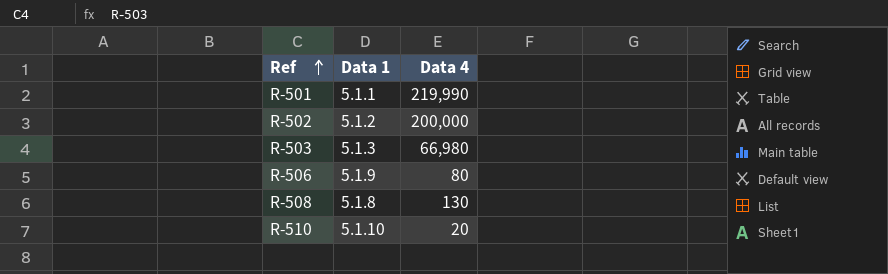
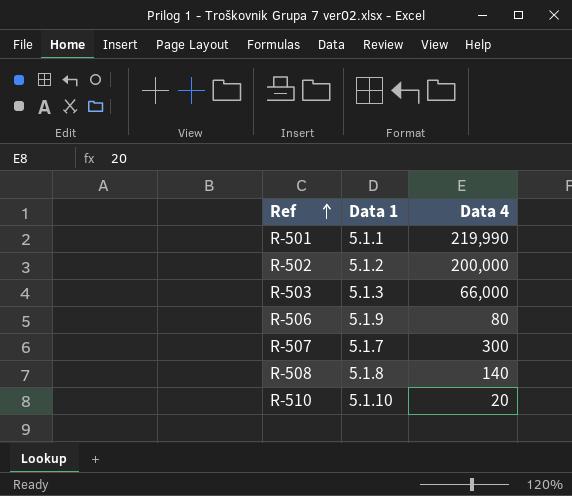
R-503 | Data 4: 66,980 -> 66,000
row R-507: none -> 5.1.7 | 300
R-508 | Data 4: 130 -> 140

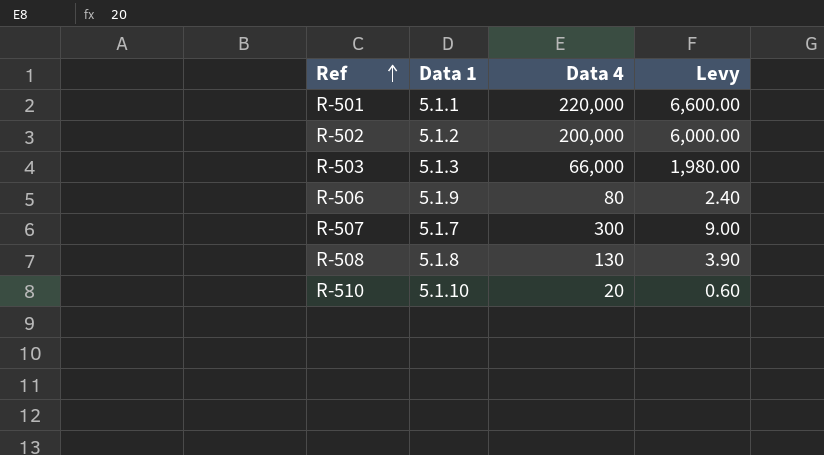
column Levy | formula: none -> [Data 4] * 0.03
R-501 | Data 4: 219,990 -> 220,000
R-508 | Data 4: 140 -> 130

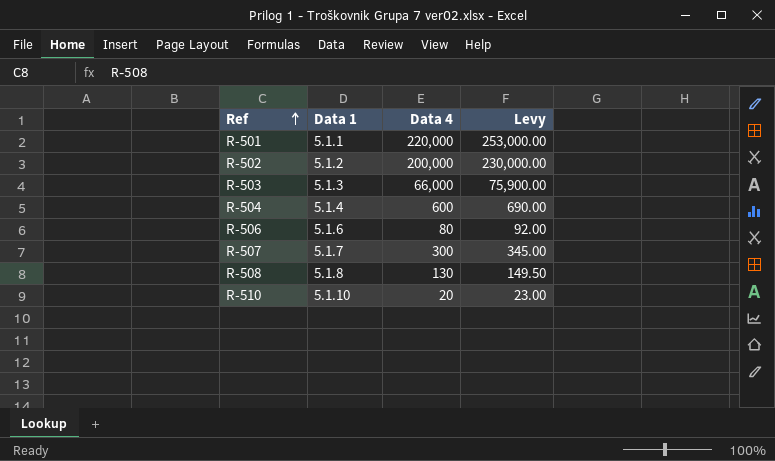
column Levy | formula: [Data 4] * 0.03 -> [Data 4] * 1.15
row R-504: none -> 5.1.4 | 600 | 690.00
R-506 | Data 1: 5.1.9 -> 5.1.6

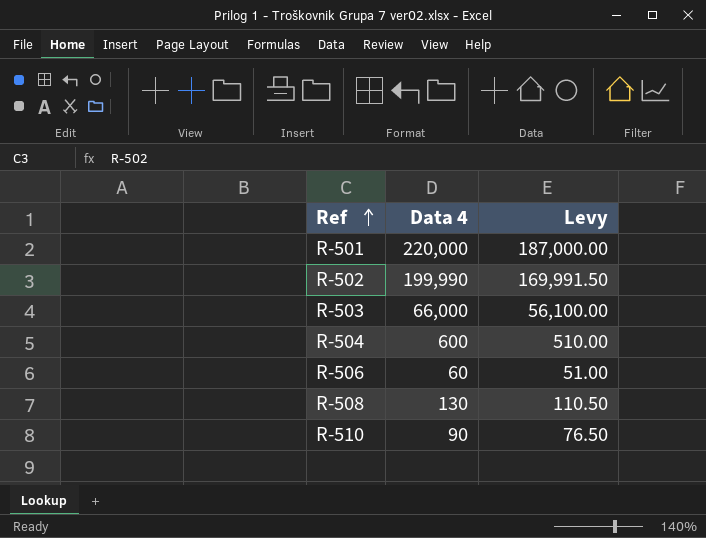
column Data 1 | position: 2 -> none
column Levy | formula: [Data 4] * 1.15 -> [Data 4] * 0.85
row R-507: 5.1.7 | 300 | 345.00 -> none
R-502 | Data 4: 200,000 -> 199,990
R-506 | Data 4: 80 -> 60
R-510 | Data 4: 20 -> 90

